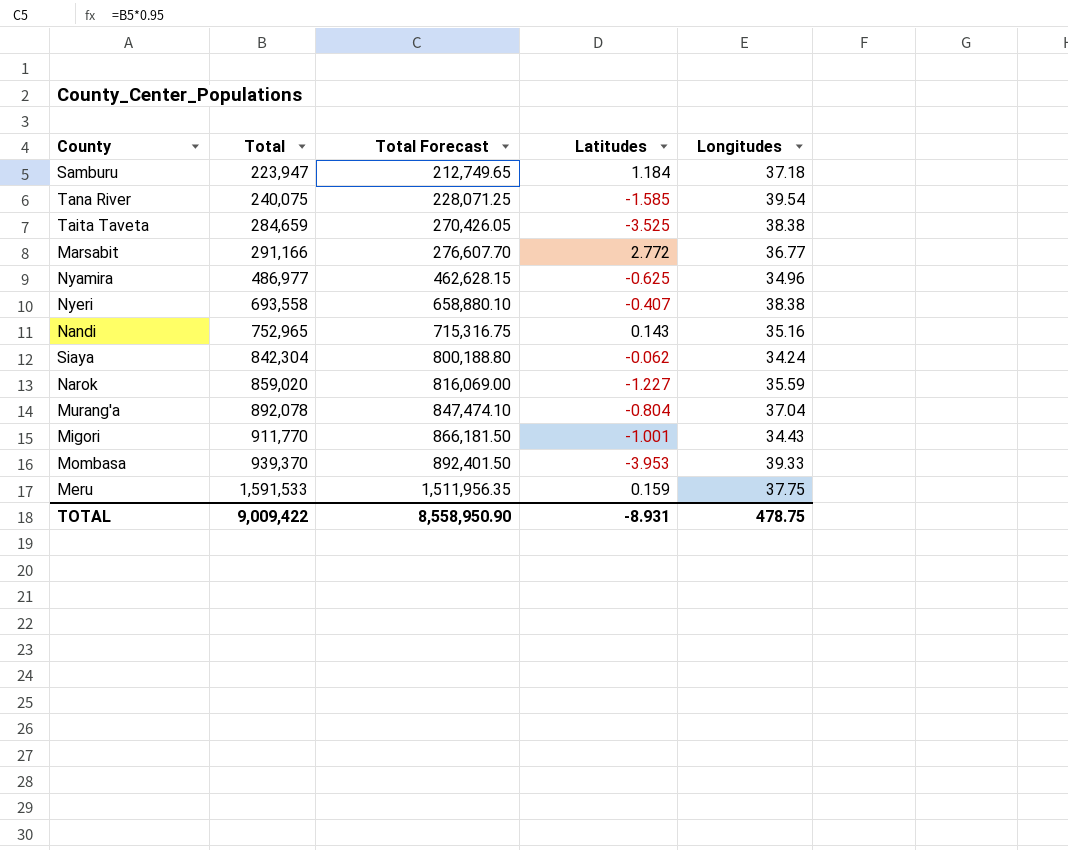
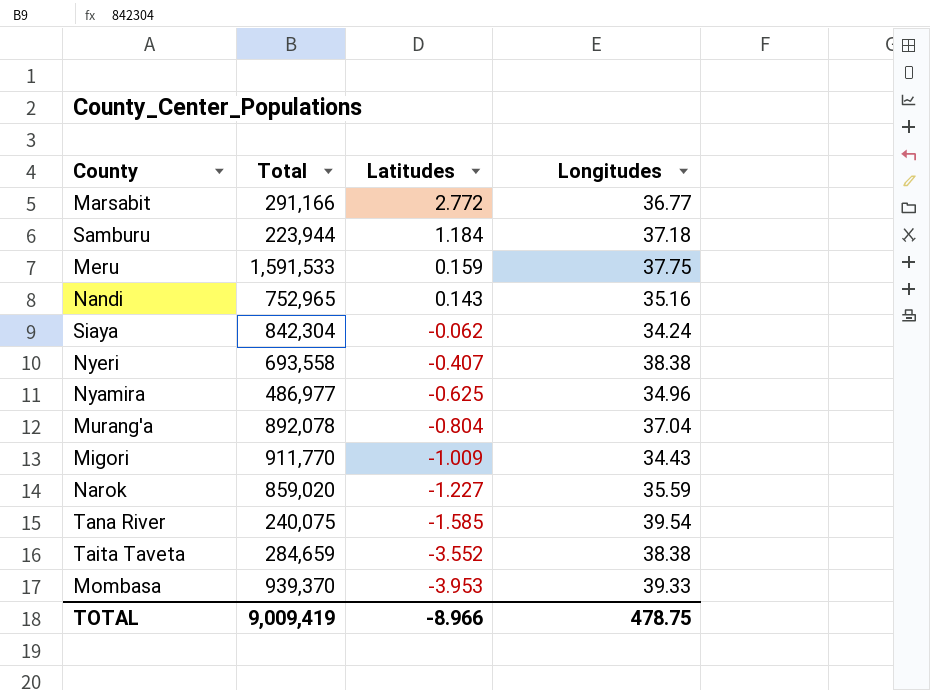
row order: Total ascending -> Latitudes descending
column Total Forecast | formula: [Total] * 0.95 -> none
Samburu | Total: 223,947 -> 223,944
Migori | Latitudes: -1.001 -> -1.009
Taita Taveta | Latitudes: -3.525 -> -3.552
TOTAL | Total: 9,009,422 -> 9,009,419
TOTAL | Latitudes: -8.931 -> -8.966

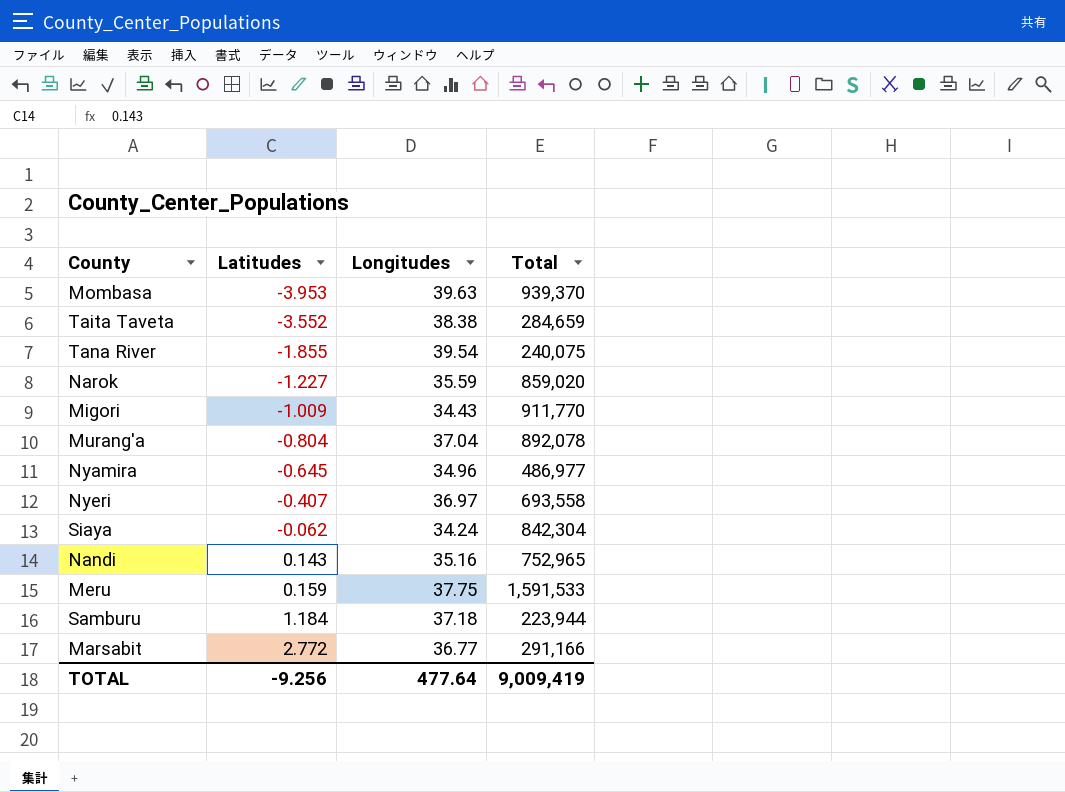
row order: Latitudes descending -> Latitudes ascending
column Total | position: 2 -> 4
Mombasa | Longitudes: 39.33 -> 39.63
Tana River | Latitudes: -1.585 -> -1.855
Nyamira | Latitudes: -0.625 -> -0.645
Nyeri | Longitudes: 38.38 -> 36.97
TOTAL | Latitudes: -8.966 -> -9.256
TOTAL | Longitudes: 478.75 -> 477.64

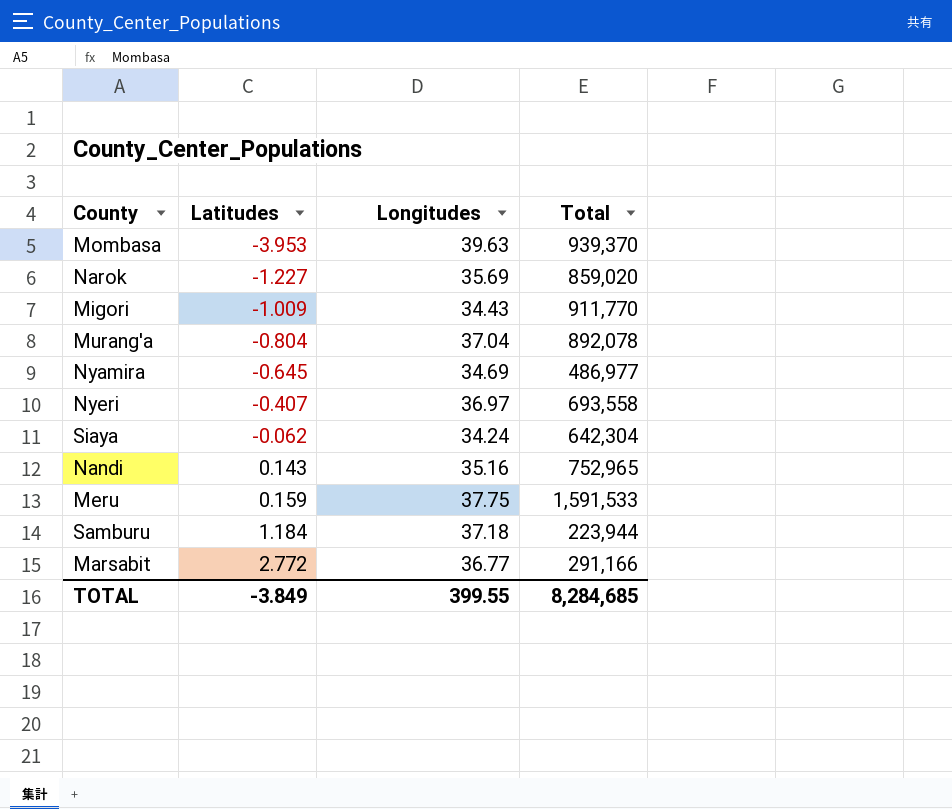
row Taita Taveta: -3.552 | 38.38 | 284,659 -> none
row Tana River: -1.855 | 39.54 | 240,075 -> none
Narok | Longitudes: 35.59 -> 35.69
Nyamira | Longitudes: 34.96 -> 34.69
Siaya | Total: 842,304 -> 642,304
TOTAL | Latitudes: -9.256 -> -3.849
TOTAL | Longitudes: 477.64 -> 399.55
TOTAL | Total: 9,009,419 -> 8,284,685

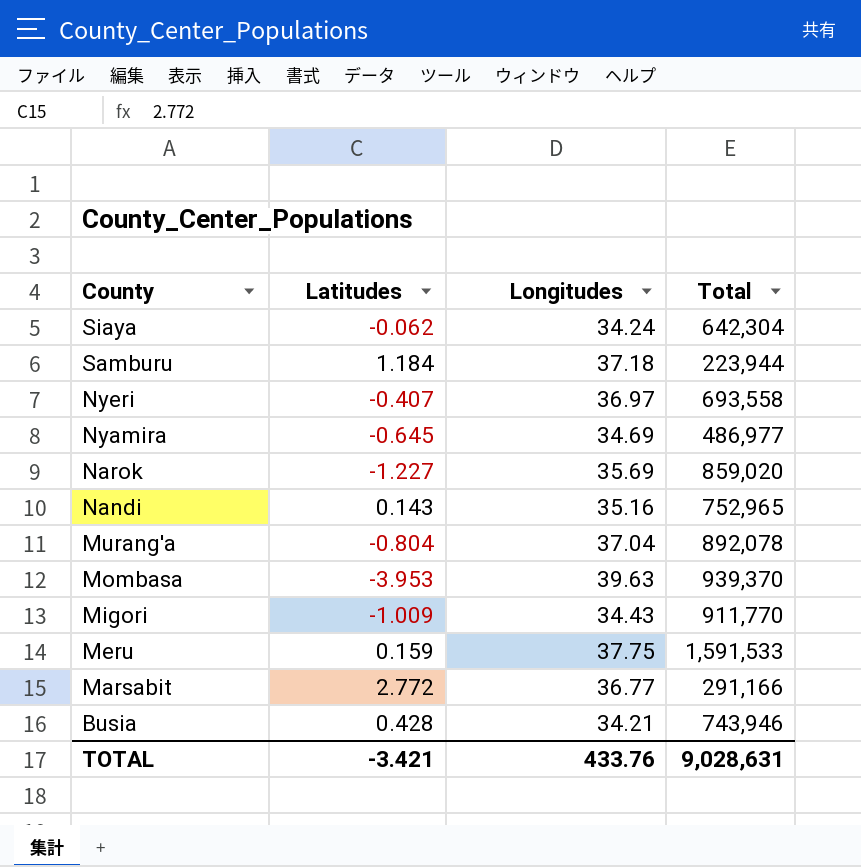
row order: Latitudes ascending -> County descending
row Busia: none -> 0.428 | 34.21 | 743,946
TOTAL | Latitudes: -3.849 -> -3.421
TOTAL | Longitudes: 399.55 -> 433.76
TOTAL | Total: 8,284,685 -> 9,028,631

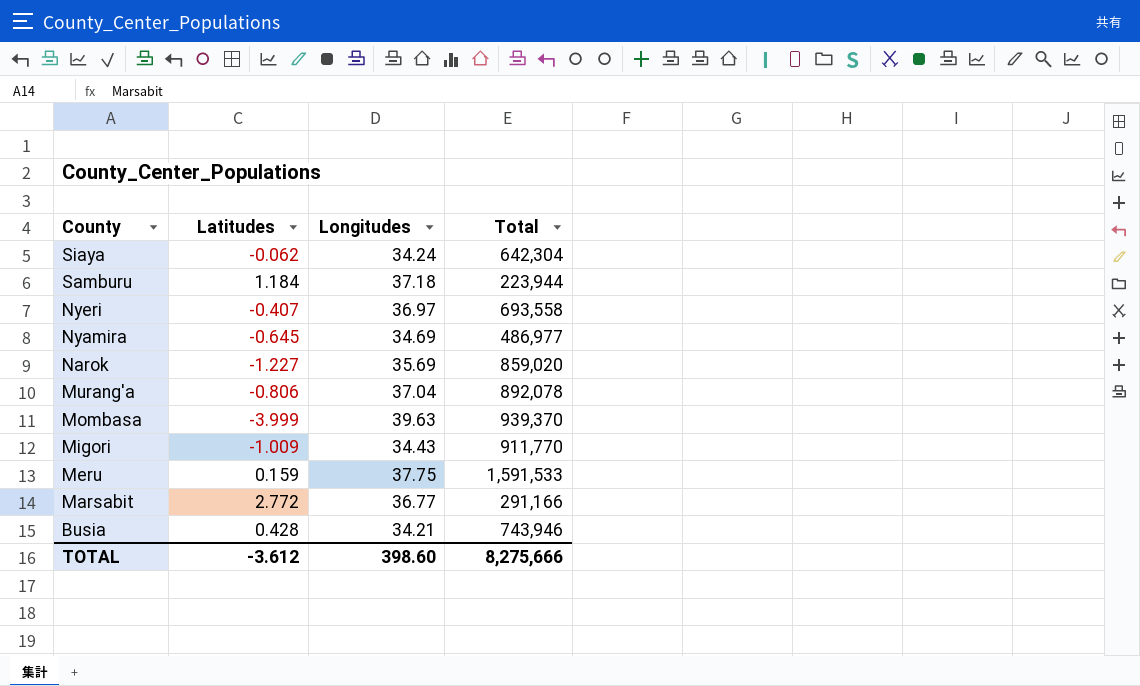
row Nandi: 0.143 | 35.16 | 752,965 -> none
Murang'a | Latitudes: -0.804 -> -0.806
Mombasa | Latitudes: -3.953 -> -3.999
TOTAL | Latitudes: -3.421 -> -3.612
TOTAL | Longitudes: 433.76 -> 398.60
TOTAL | Total: 9,028,631 -> 8,275,666

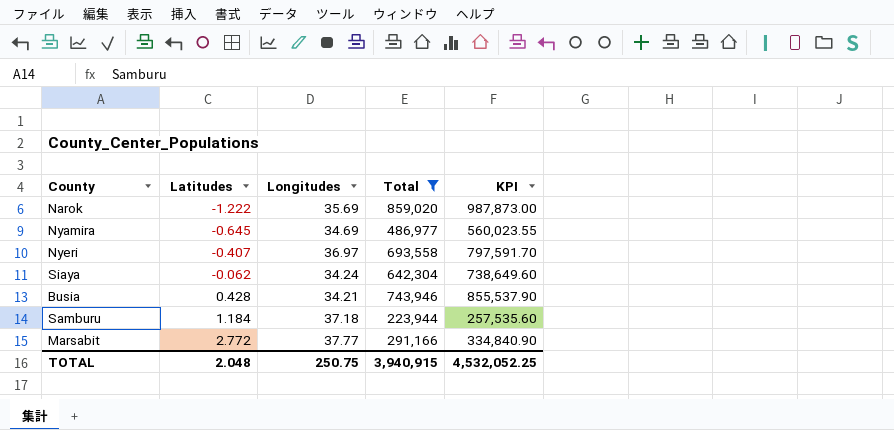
filter: none -> Total <= 859,020
row order: County descending -> Latitudes ascending
column KPI | formula: none -> [Total] * 1.15
Narok | Latitudes: -1.227 -> -1.222
Marsabit | Longitudes: 36.77 -> 37.77
TOTAL | Latitudes: -3.612 -> 2.048
TOTAL | Longitudes: 398.60 -> 250.75
TOTAL | Total: 8,275,666 -> 3,940,915

